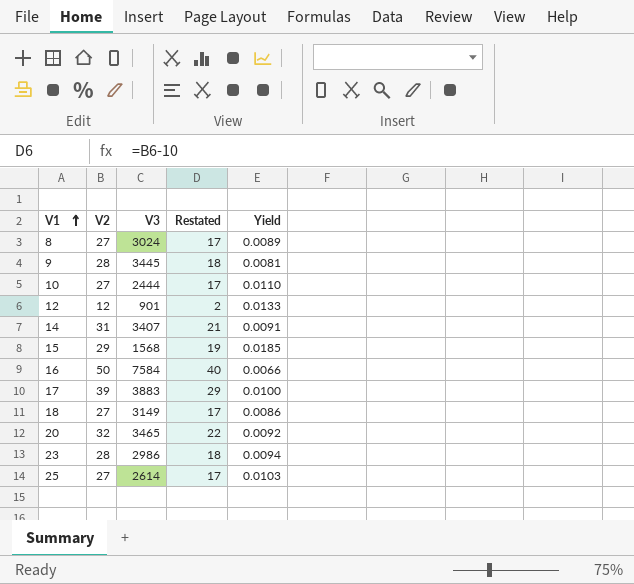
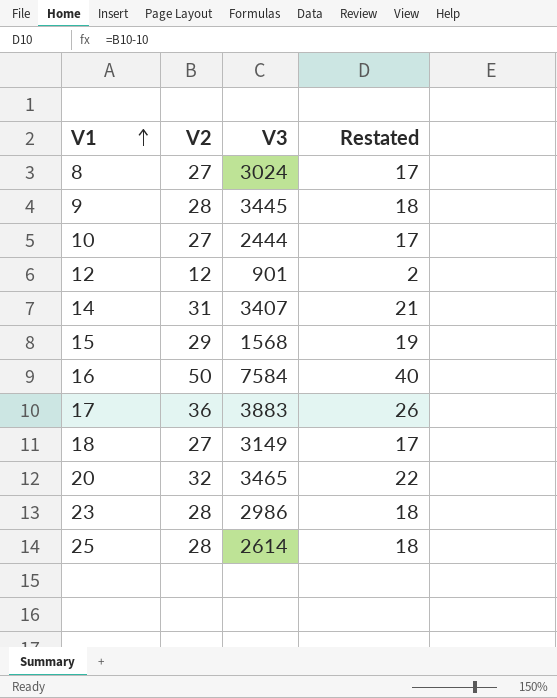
column Yield | formula: [V2] / [V3] -> none
17 | V2: 39 -> 36
17 | Restated: 29 -> 26
25 | V2: 27 -> 28
25 | Restated: 17 -> 18

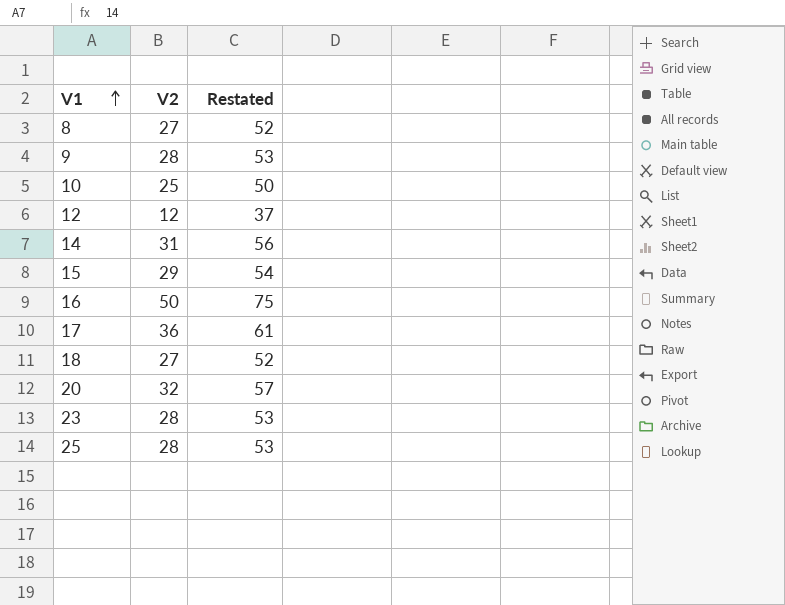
column V3 | position: 3 -> none
column Restated | formula: [V2] - 10 -> [V2] + 25
10 | V2: 27 -> 25

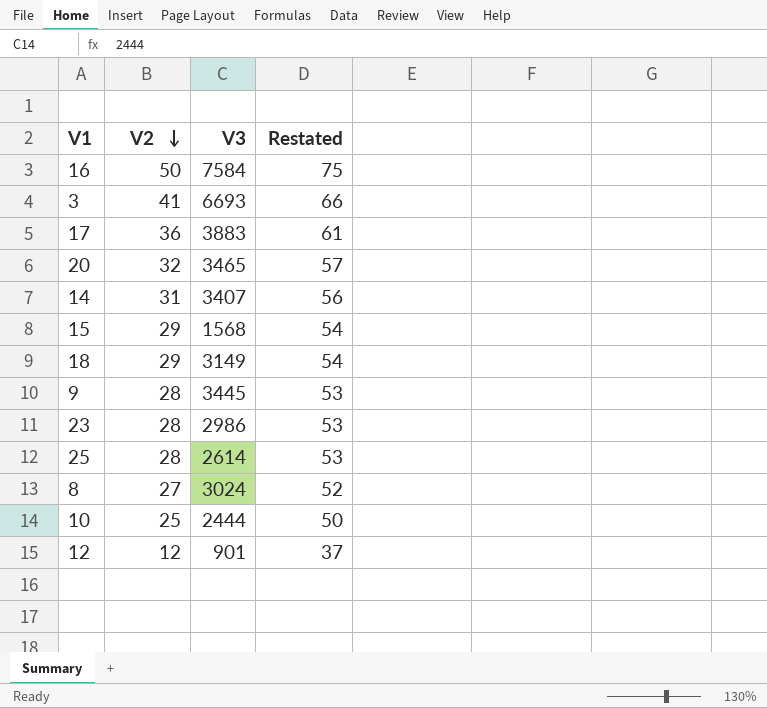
row order: V1 ascending -> V2 descending
column V3 | position: none -> 3
row 3: none -> 41 | 6693 | 66
18 | V2: 27 -> 29
18 | Restated: 52 -> 54

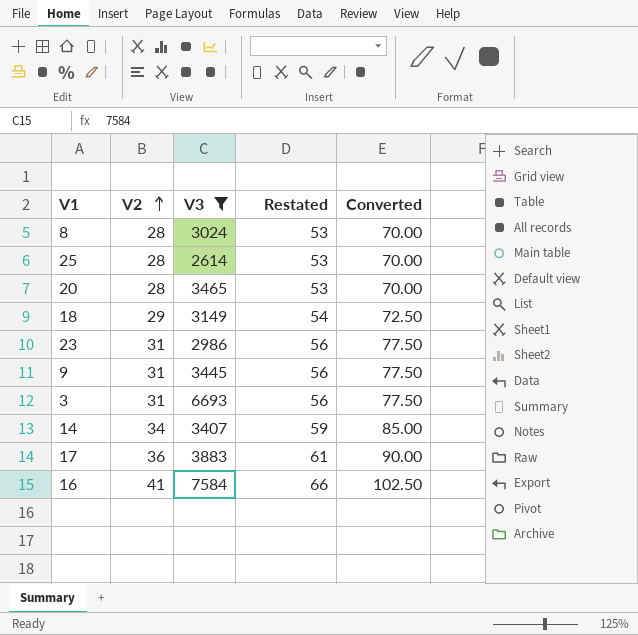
filter: none -> V3 >= 2614
row order: V2 descending -> V2 ascending
column Converted | formula: none -> [V2] * 2.5
8 | V2: 27 -> 28
8 | Restated: 52 -> 53
20 | V2: 32 -> 28
20 | Restated: 57 -> 53
23 | V2: 28 -> 31
23 | Restated: 53 -> 56
9 | V2: 28 -> 31
9 | Restated: 53 -> 56
3 | V2: 41 -> 31
3 | Restated: 66 -> 56
14 | V2: 31 -> 34
14 | Restated: 56 -> 59
16 | V2: 50 -> 41
16 | Restated: 75 -> 66

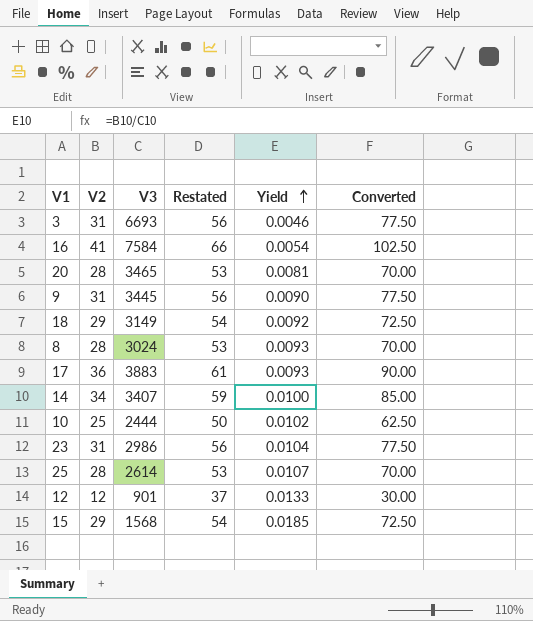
filter: V3 >= 2614 -> none
row order: V2 ascending -> Yield ascending
column Yield | formula: none -> [V2] / [V3]

